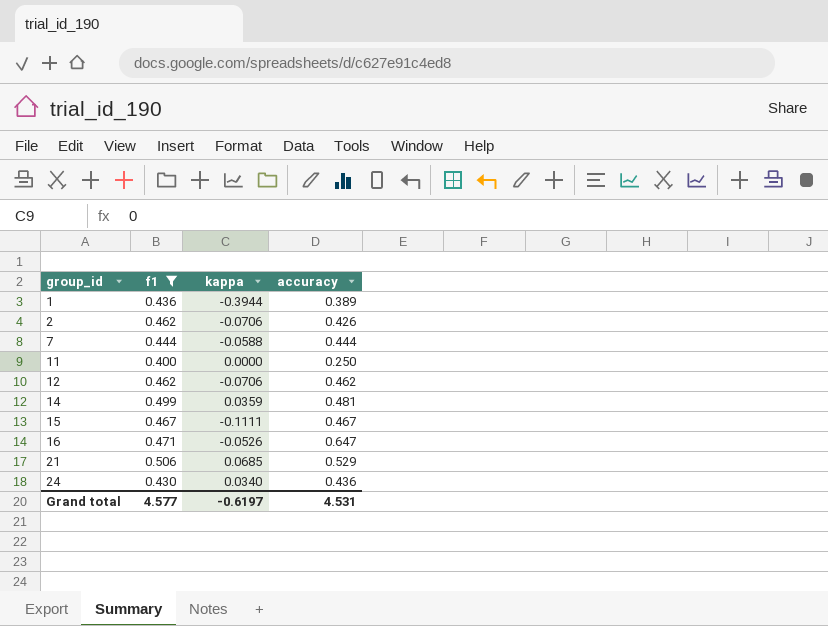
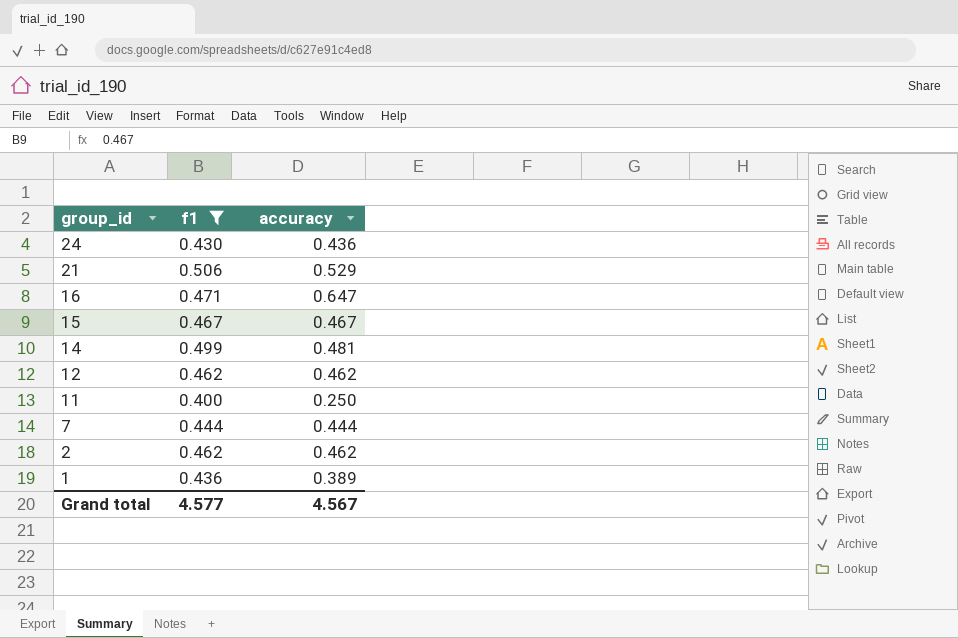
row order: group_id ascending -> group_id descending
column kappa | position: 3 -> none
2 | accuracy: 0.426 -> 0.462
Grand total | accuracy: 4.531 -> 4.567

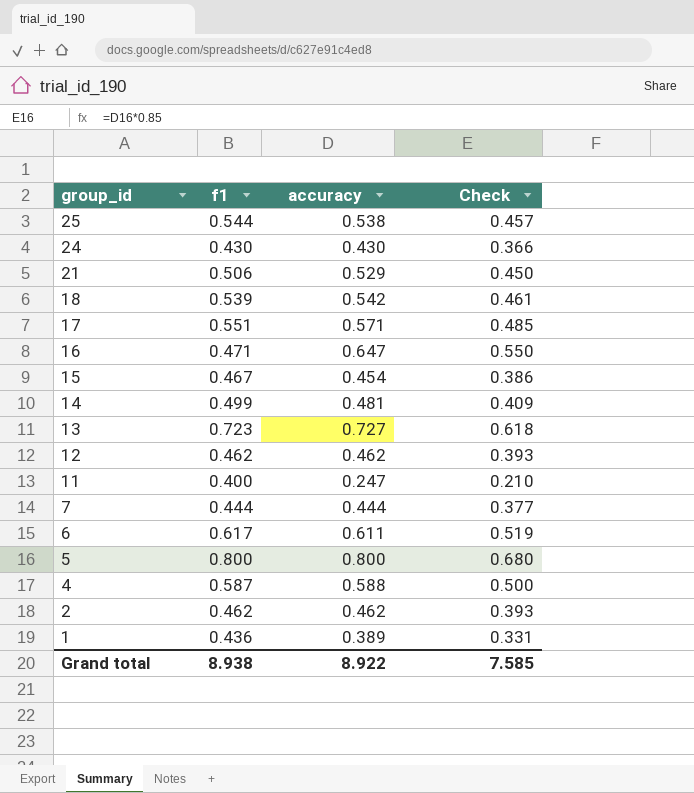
filter: f1 <= 0.506 -> none
column Check | formula: none -> [accuracy] * 0.85
24 | accuracy: 0.436 -> 0.430
15 | accuracy: 0.467 -> 0.454
11 | accuracy: 0.250 -> 0.247
Grand total | f1: 4.577 -> 8.938
Grand total | accuracy: 4.567 -> 8.922

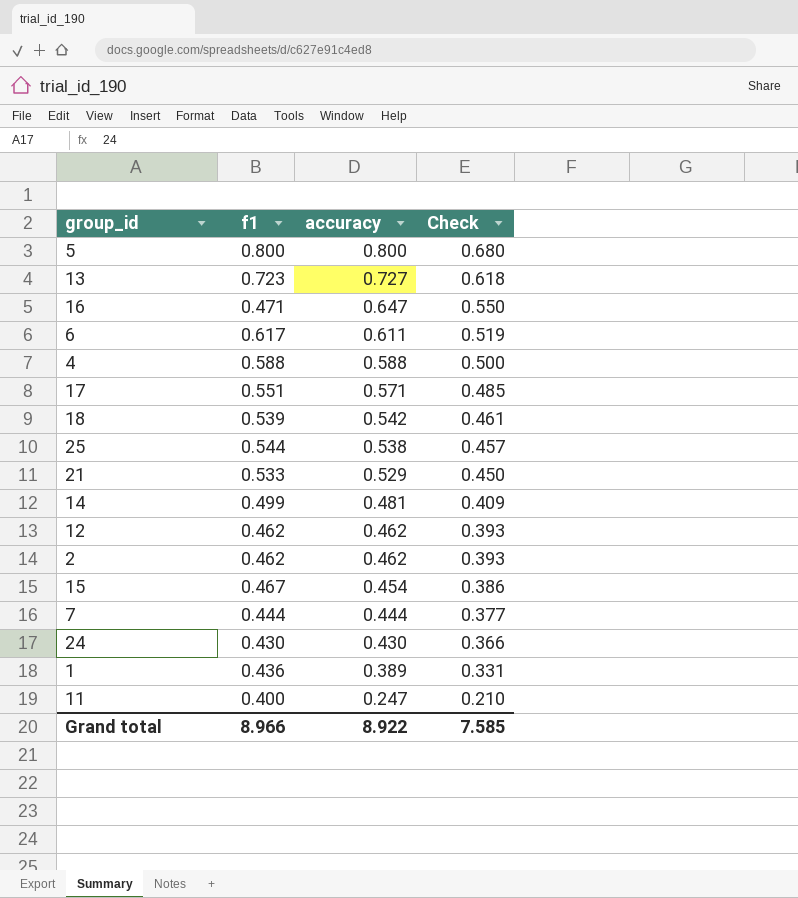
row order: group_id descending -> accuracy descending
4 | f1: 0.587 -> 0.588
21 | f1: 0.506 -> 0.533
Grand total | f1: 8.938 -> 8.966

